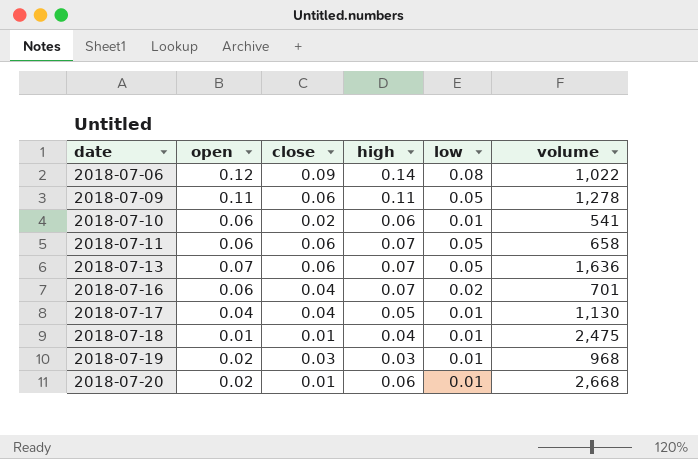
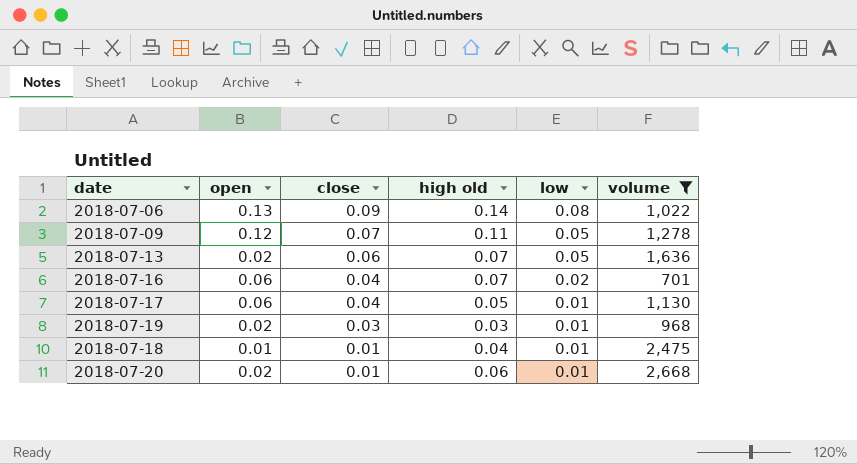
filter: none -> volume >= 701
row order: date ascending -> close descending
column name: high -> high old
2018-07-06 | open: 0.12 -> 0.13
2018-07-09 | open: 0.11 -> 0.12
2018-07-09 | close: 0.06 -> 0.07
2018-07-13 | open: 0.07 -> 0.02
2018-07-17 | open: 0.04 -> 0.06

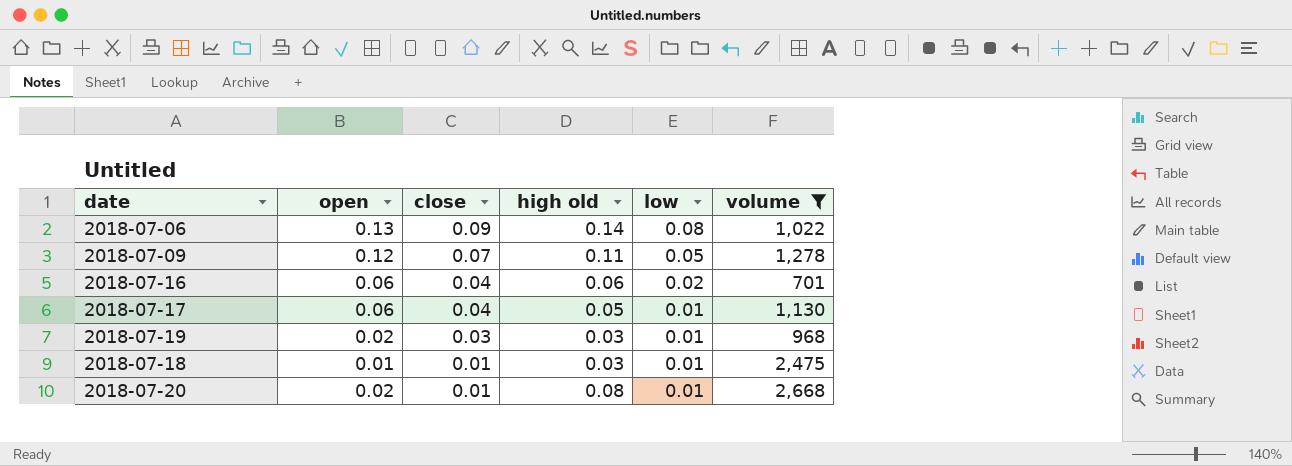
row 2018-07-13: 0.02 | 0.06 | 0.07 | 0.05 | 1,636 -> none
2018-07-16 | high old: 0.07 -> 0.06
2018-07-18 | high old: 0.04 -> 0.03
2018-07-20 | high old: 0.06 -> 0.08

